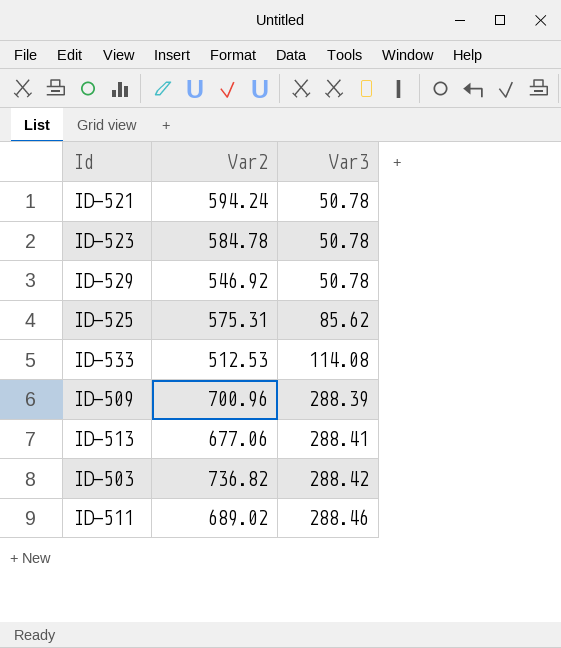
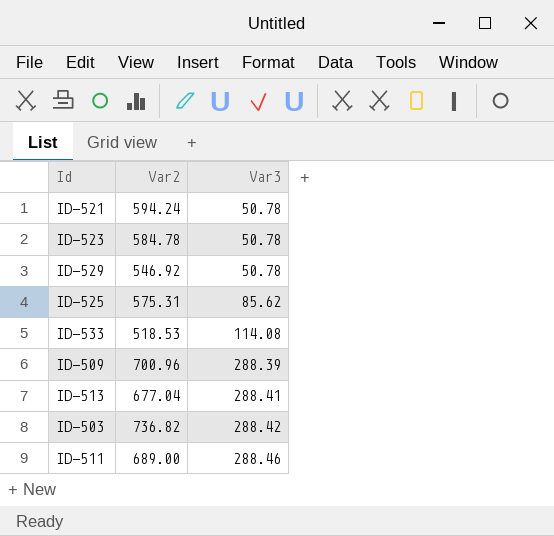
ID-533 | Var2: 512.53 -> 518.53
ID-513 | Var2: 677.06 -> 677.04
ID-511 | Var2: 689.02 -> 689.00

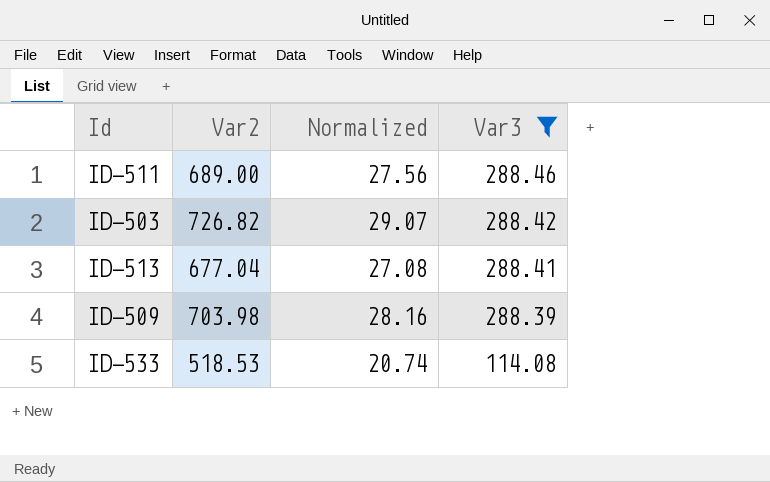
filter: none -> Var3 >= 114.08
row order: Var3 ascending -> Var3 descending
column Normalized | formula: none -> [Var2] * 0.04
ID-503 | Var2: 736.82 -> 726.82
ID-509 | Var2: 700.96 -> 703.98

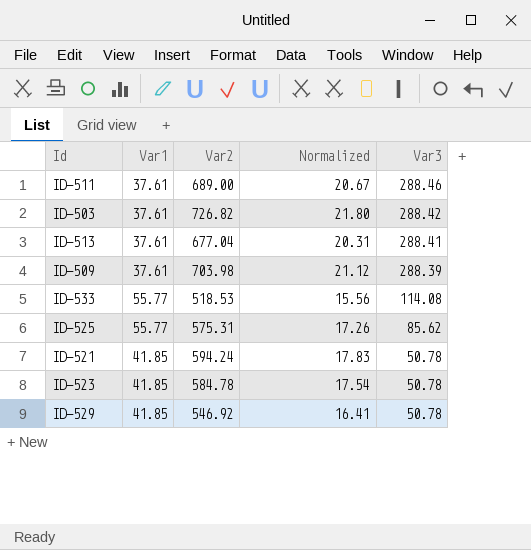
filter: Var3 >= 114.08 -> none
column Var1 | position: none -> 2
column Normalized | formula: [Var2] * 0.04 -> [Var2] * 0.03

